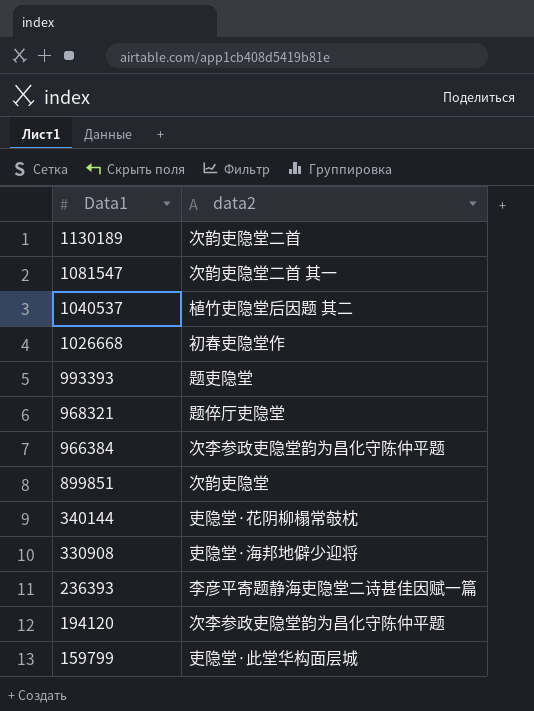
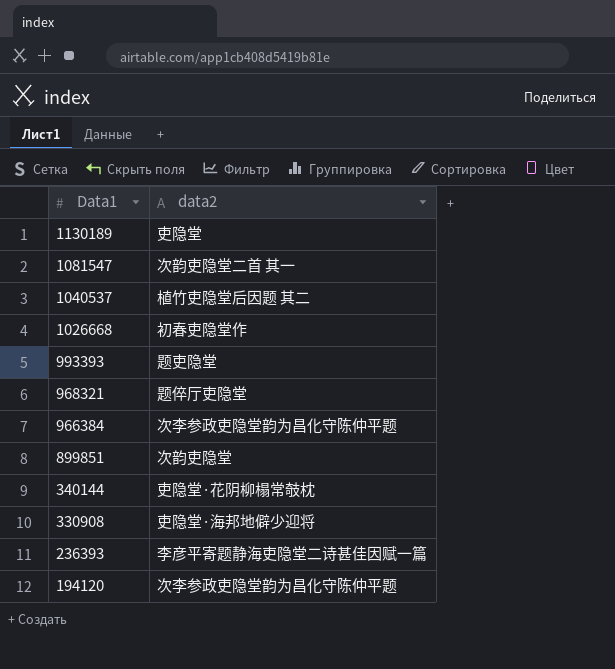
row 159799: 吏隐堂·此堂华构面层城 -> none
1130189 | data2: 次韵吏隐堂二首 -> 吏隐堂

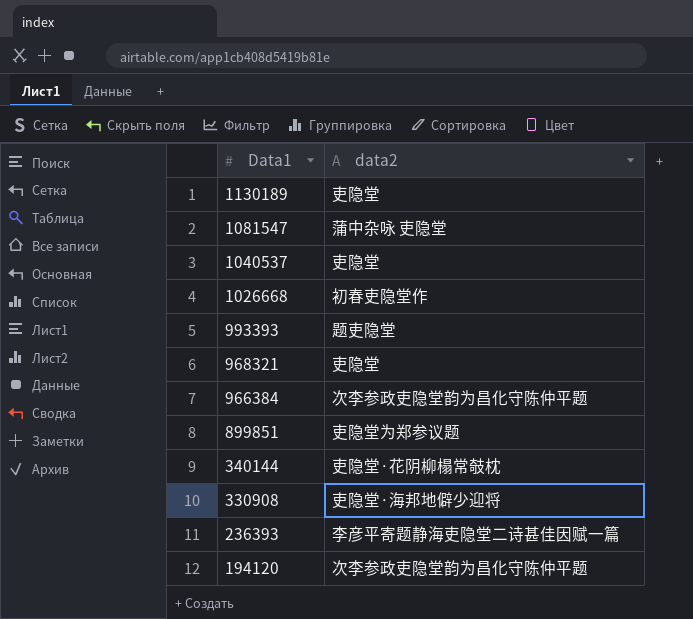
1081547 | data2: 次韵吏隐堂二首 其一 -> 蒲中杂咏 吏隐堂
1040537 | data2: 植竹吏隐堂后因题 其二 -> 吏隐堂
968321 | data2: 题倅厅吏隐堂 -> 吏隐堂
899851 | data2: 次韵吏隐堂 -> 吏隐堂为郑参议题

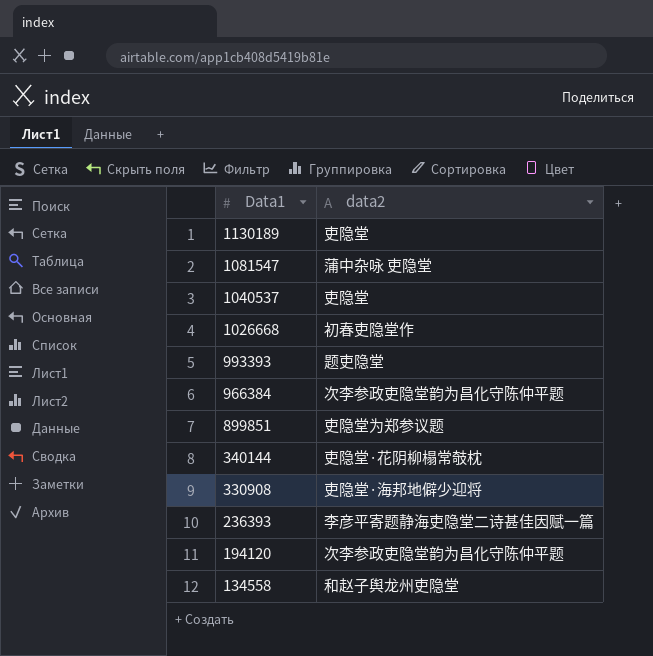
row 968321: 吏隐堂 -> none
row 134558: none -> 和赵子舆龙州吏隐堂

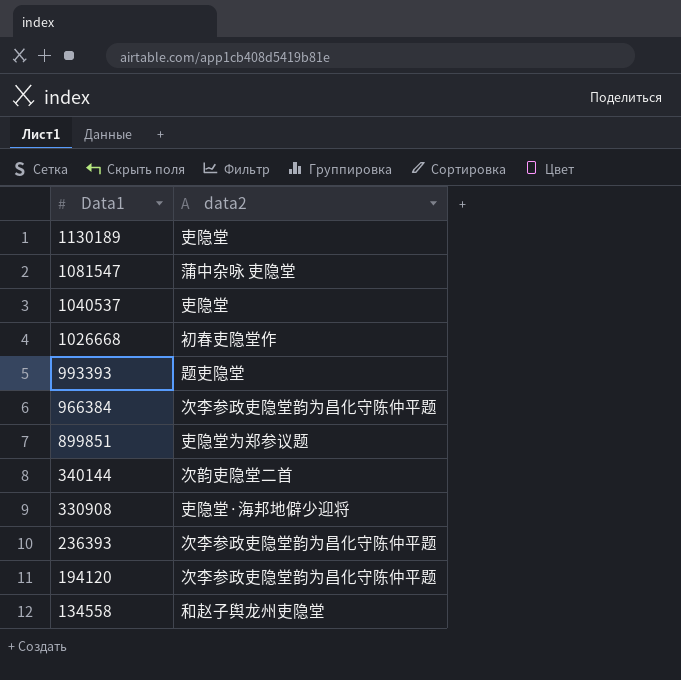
340144 | data2: 吏隐堂·花阴柳榻常攲枕 -> 次韵吏隐堂二首
236393 | data2: 李彦平寄题静海吏隐堂二诗甚佳因赋一篇 -> 次李参政吏隐堂韵为昌化守陈仲平题

